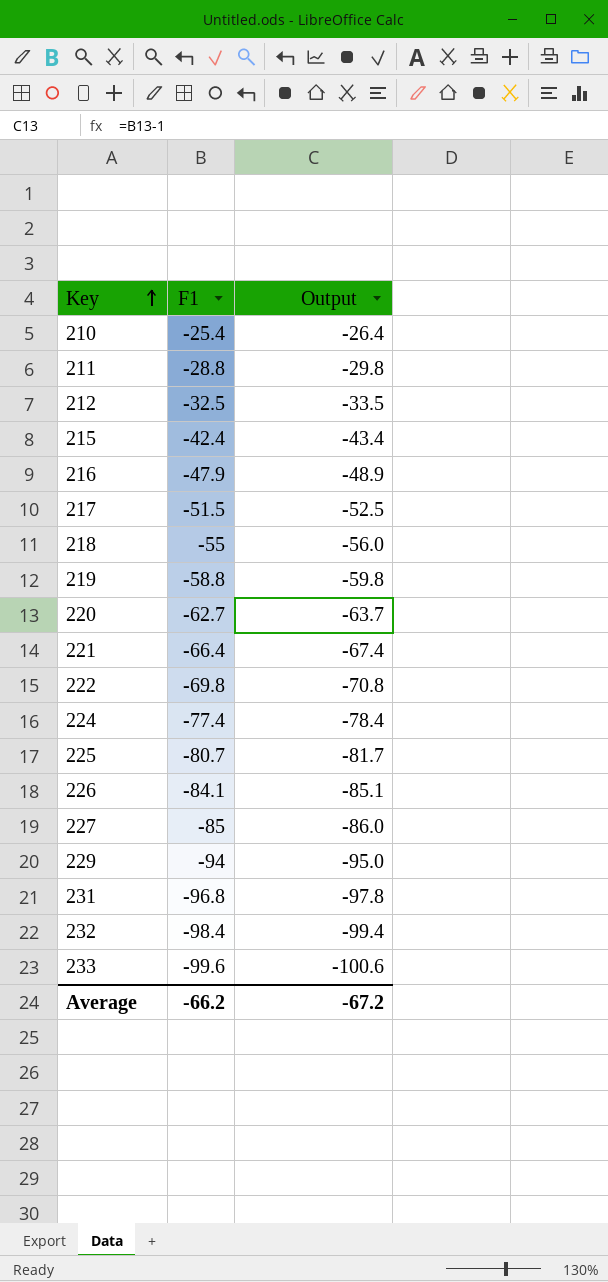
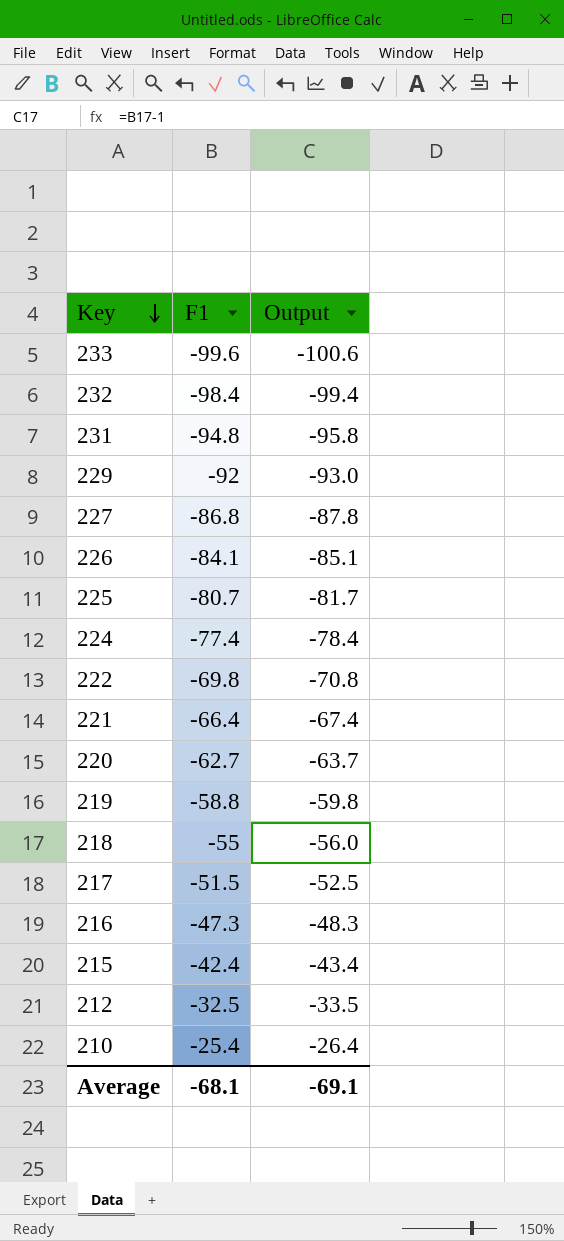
row order: Key ascending -> Key descending
row 211: -28.8 | -29.8 -> none
231 | F1: -96.8 -> -94.8
231 | Output: -97.8 -> -95.8
229 | F1: -94 -> -92
229 | Output: -95.0 -> -93.0
227 | F1: -85 -> -86.8
227 | Output: -86.0 -> -87.8
216 | F1: -47.9 -> -47.3
216 | Output: -48.9 -> -48.3
Average | F1: -66.2 -> -68.1
Average | Output: -67.2 -> -69.1

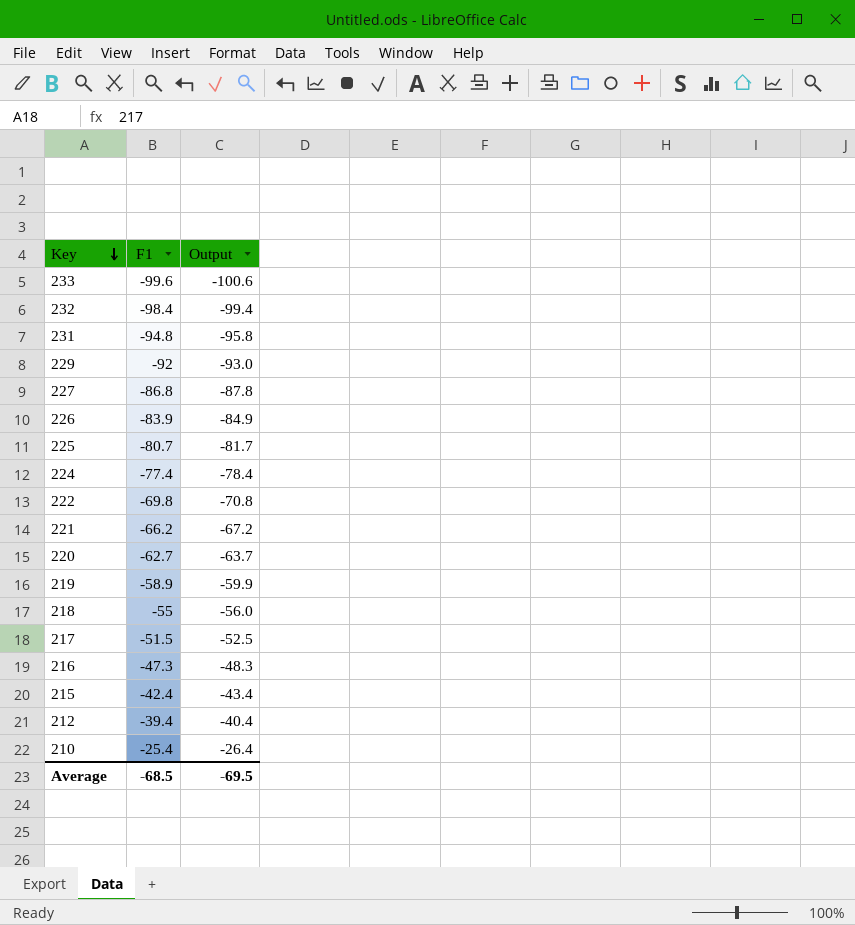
226 | F1: -84.1 -> -83.9
226 | Output: -85.1 -> -84.9
221 | F1: -66.4 -> -66.2
221 | Output: -67.4 -> -67.2
219 | F1: -58.8 -> -58.9
219 | Output: -59.8 -> -59.9
212 | F1: -32.5 -> -39.4
212 | Output: -33.5 -> -40.4
Average | F1: -68.1 -> -68.5
Average | Output: -69.1 -> -69.5

